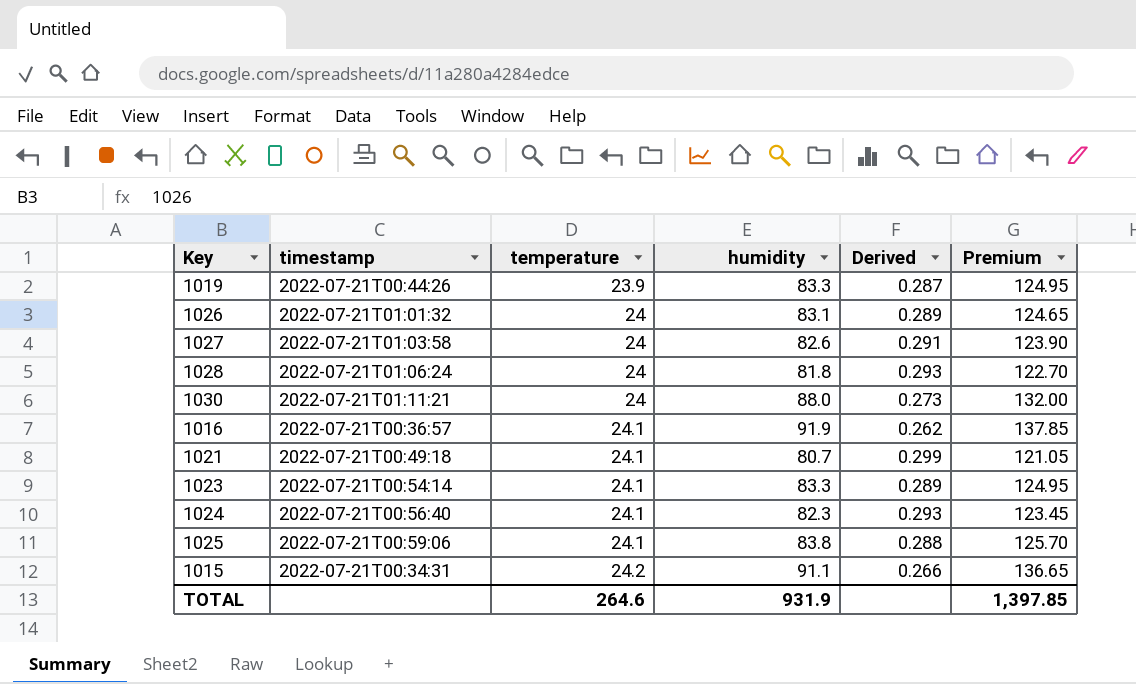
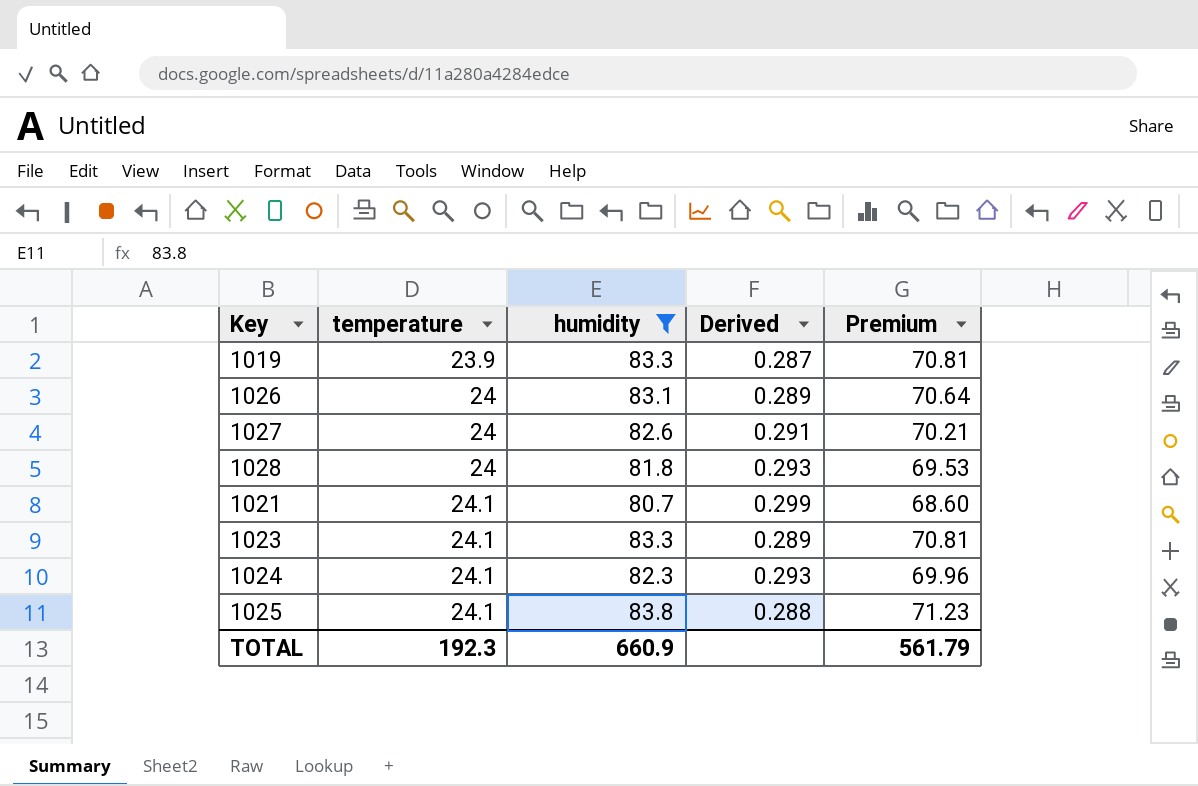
filter: none -> humidity <= 83.8
column timestamp | position: 2 -> none
column Premium | formula: [humidity] * 1.5 -> [humidity] * 0.85
TOTAL | temperature: 264.6 -> 192.3
TOTAL | humidity: 931.9 -> 660.9
TOTAL | Premium: 1,397.85 -> 561.79

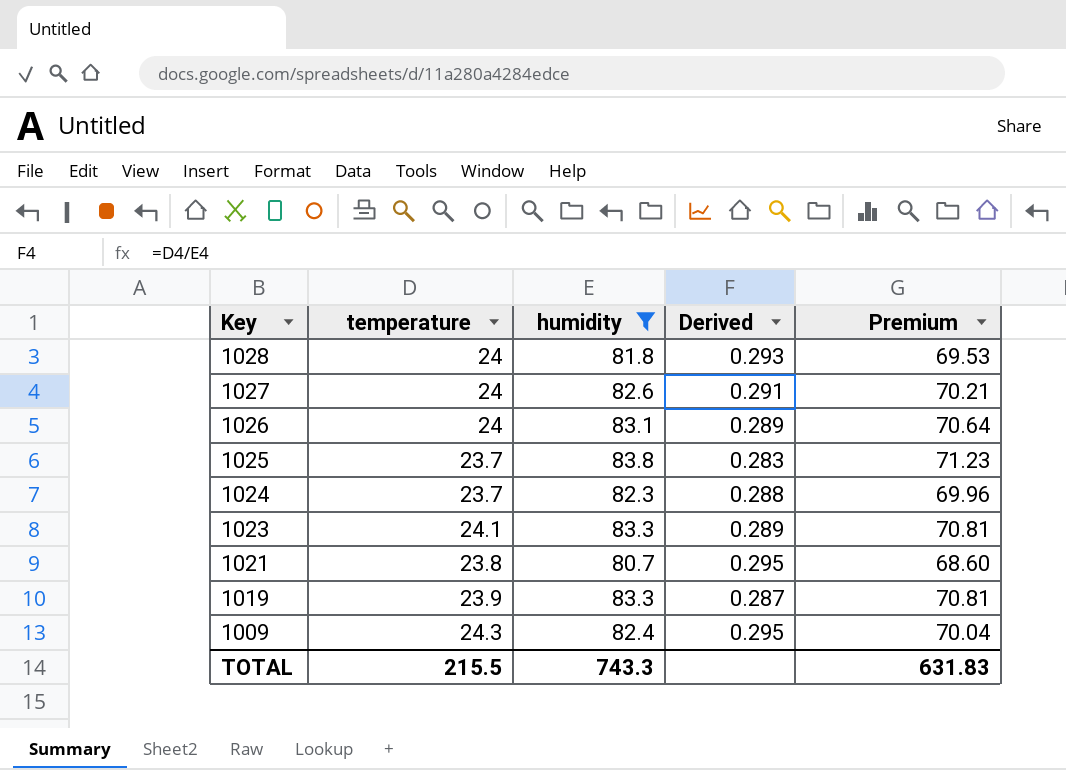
row order: temperature ascending -> Key descending
1025 | temperature: 24.1 -> 23.7
1025 | Derived: 0.288 -> 0.283
1024 | temperature: 24.1 -> 23.7
1024 | Derived: 0.293 -> 0.288
1021 | temperature: 24.1 -> 23.8
1021 | Derived: 0.299 -> 0.295
row 1009: none -> 24.3 | 82.4 | 0.295 | 70.04
TOTAL | temperature: 192.3 -> 215.5
TOTAL | humidity: 660.9 -> 743.3
TOTAL | Premium: 561.79 -> 631.83

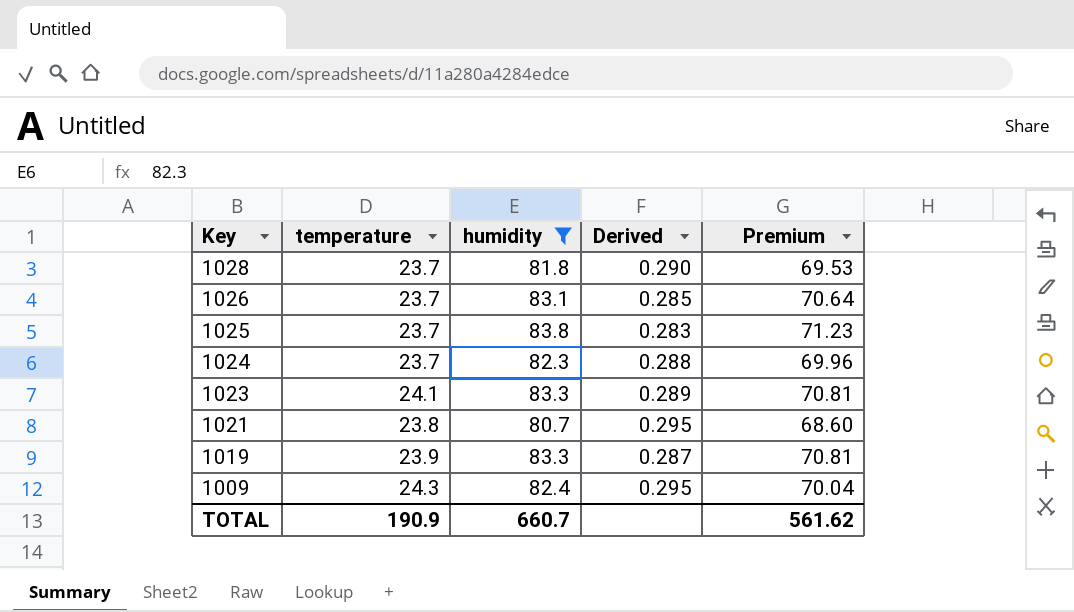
row 1027: 24 | 82.6 | 0.291 | 70.21 -> none
1028 | temperature: 24 -> 23.7
1028 | Derived: 0.293 -> 0.290
1026 | temperature: 24 -> 23.7
1026 | Derived: 0.289 -> 0.285
TOTAL | temperature: 215.5 -> 190.9
TOTAL | humidity: 743.3 -> 660.7
TOTAL | Premium: 631.83 -> 561.62

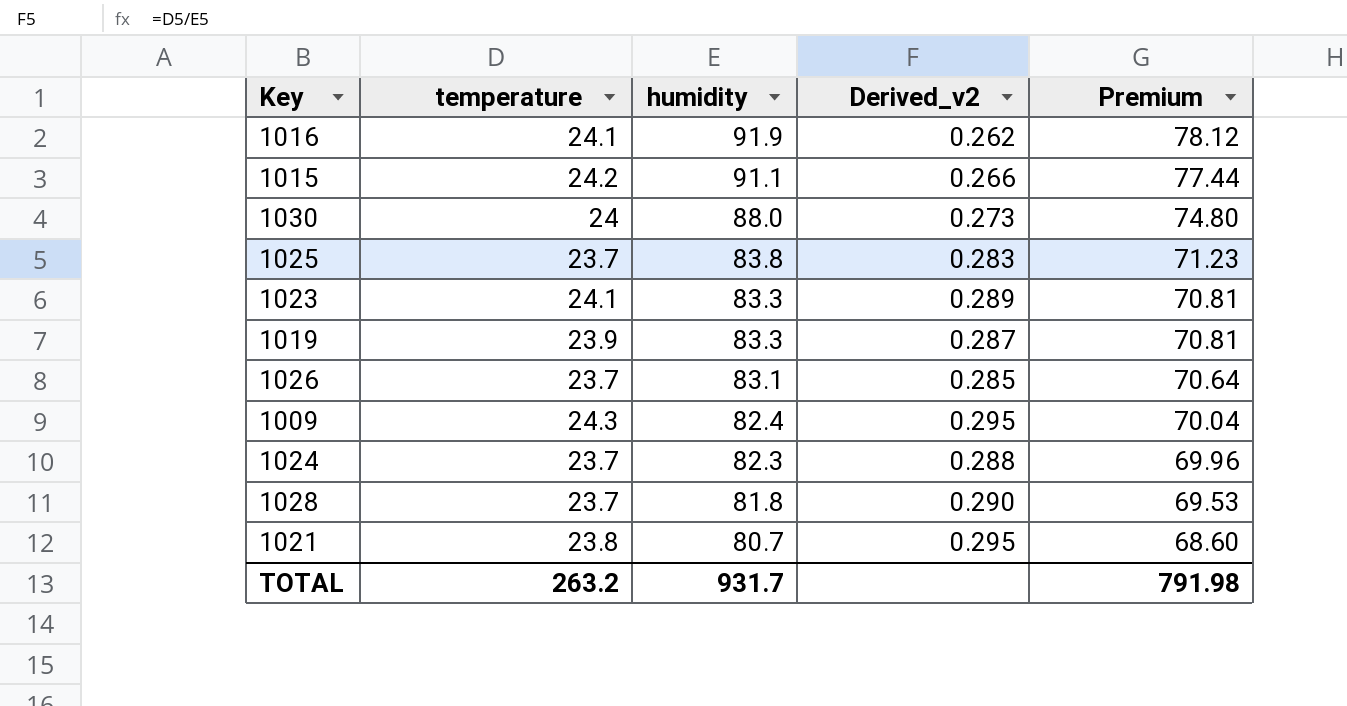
filter: humidity <= 83.8 -> none
row order: Key descending -> humidity descending
column name: Derived -> Derived_v2
TOTAL | temperature: 190.9 -> 263.2
TOTAL | humidity: 660.7 -> 931.7
TOTAL | Premium: 561.62 -> 791.98

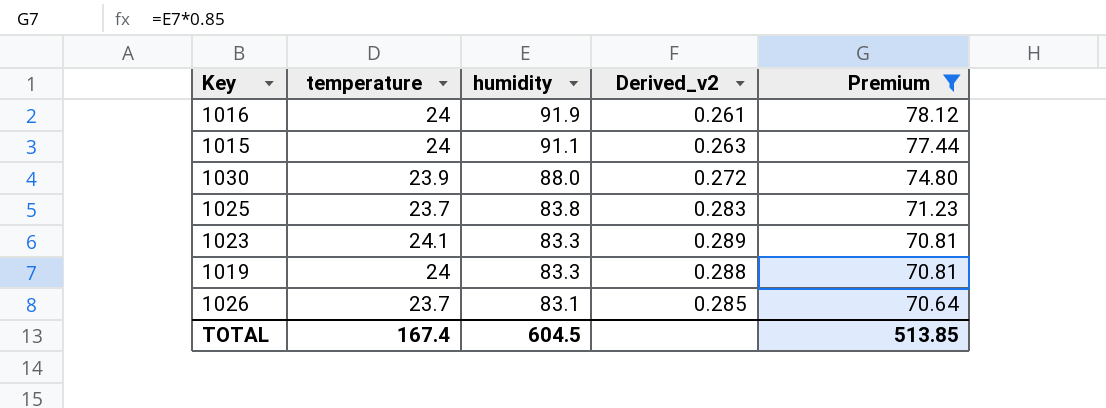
filter: none -> Premium >= 70.64
1016 | temperature: 24.1 -> 24
1016 | Derived_v2: 0.262 -> 0.261
1015 | temperature: 24.2 -> 24
1015 | Derived_v2: 0.266 -> 0.263
1030 | temperature: 24 -> 23.9
1030 | Derived_v2: 0.273 -> 0.272
1019 | temperature: 23.9 -> 24
1019 | Derived_v2: 0.287 -> 0.288
TOTAL | temperature: 263.2 -> 167.4
TOTAL | humidity: 931.7 -> 604.5
TOTAL | Premium: 791.98 -> 513.85

